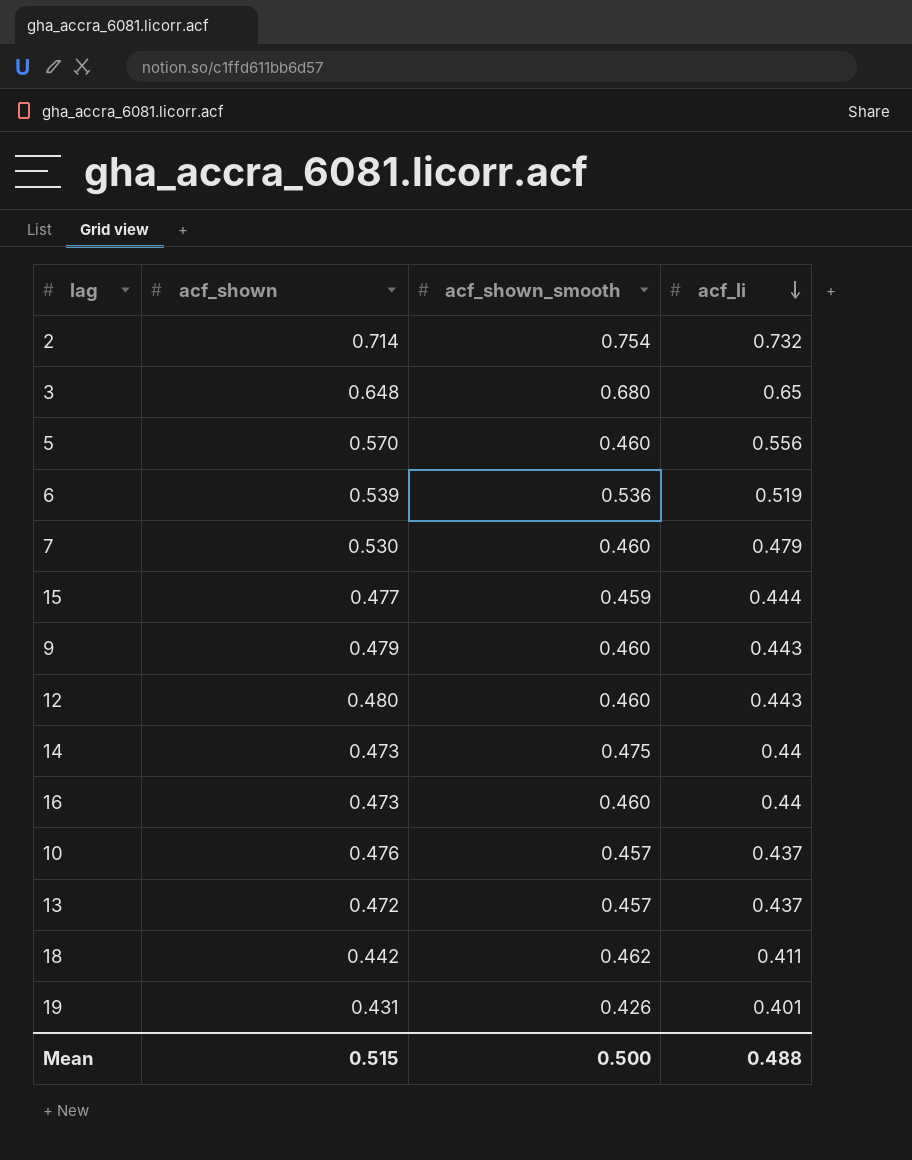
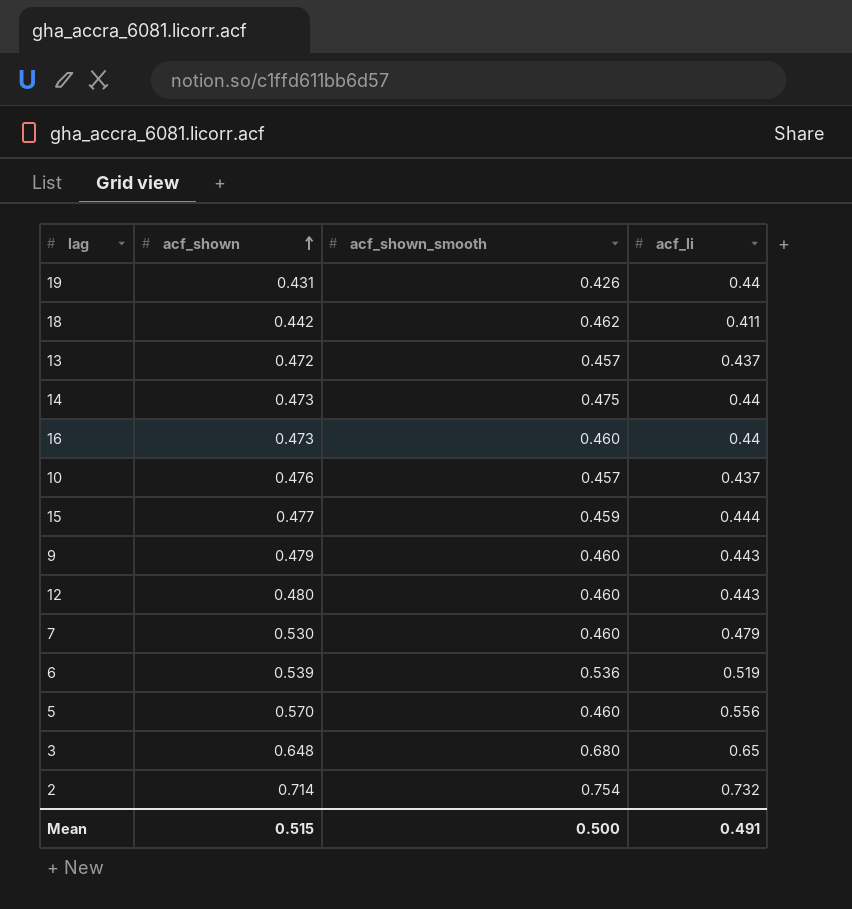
row order: acf_li descending -> acf_shown ascending
19 | acf_li: 0.401 -> 0.44
Mean | acf_li: 0.488 -> 0.491

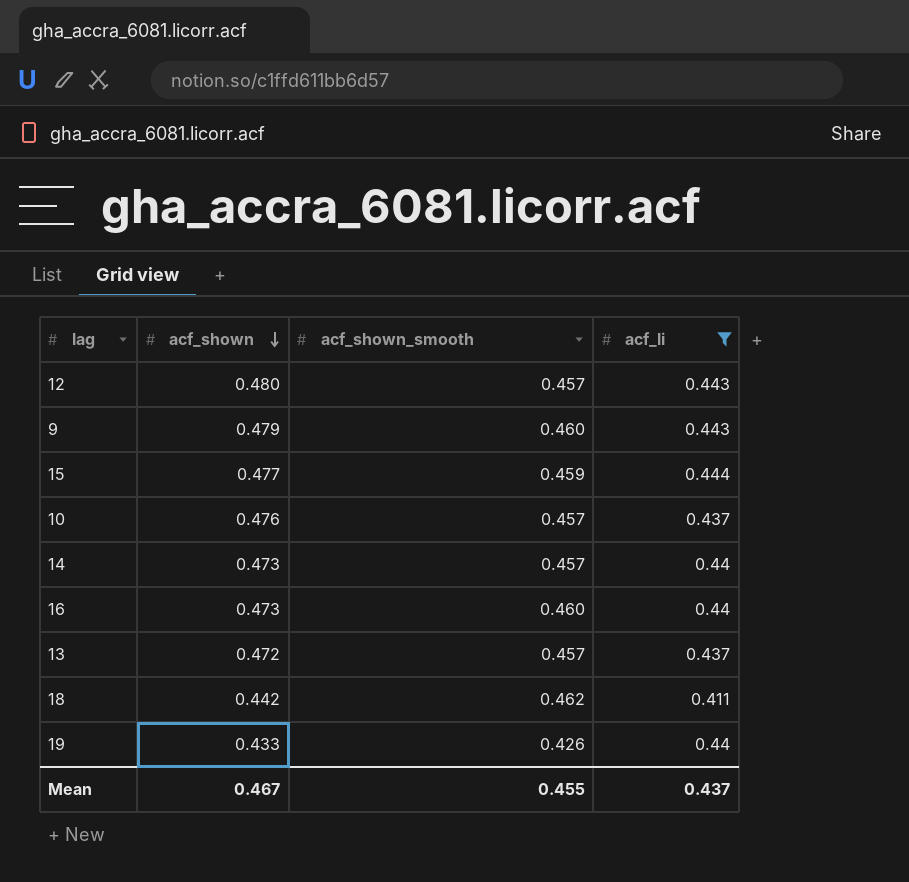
filter: none -> acf_li <= 0.444
row order: acf_shown ascending -> acf_shown descending
12 | acf_shown_smooth: 0.460 -> 0.457
14 | acf_shown_smooth: 0.475 -> 0.457
19 | acf_shown: 0.431 -> 0.433
Mean | acf_shown: 0.515 -> 0.467
Mean | acf_shown_smooth: 0.500 -> 0.455
Mean | acf_li: 0.491 -> 0.437

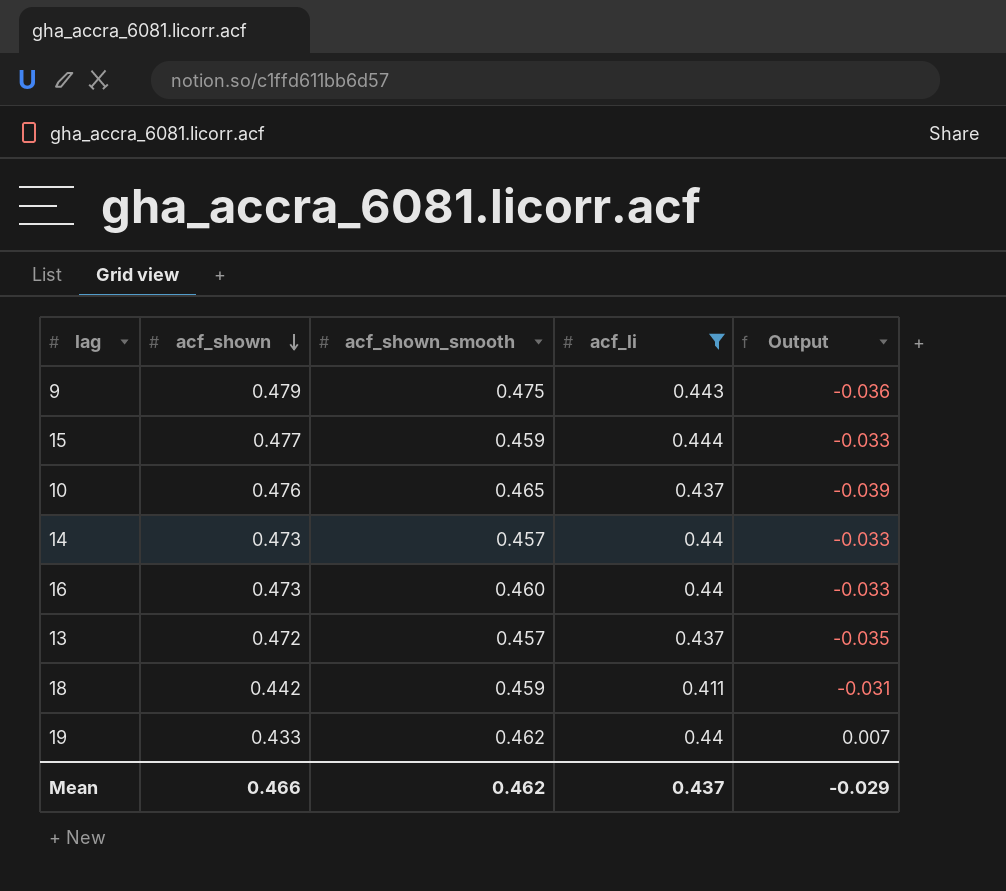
column Output | formula: none -> [acf_li] - [acf_shown]
row 12: 0.480 | 0.457 | 0.443 -> none
9 | acf_shown_smooth: 0.460 -> 0.475
10 | acf_shown_smooth: 0.457 -> 0.465
18 | acf_shown_smooth: 0.462 -> 0.459
19 | acf_shown_smooth: 0.426 -> 0.462
Mean | acf_shown: 0.467 -> 0.466
Mean | acf_shown_smooth: 0.455 -> 0.462

